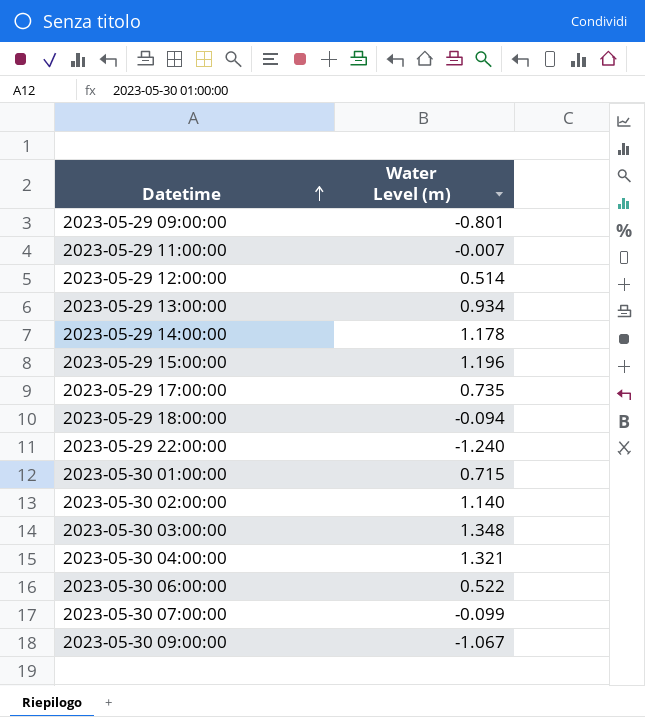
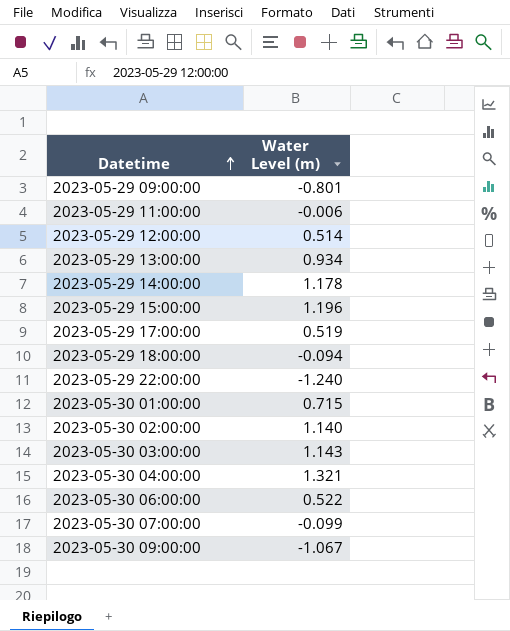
2023-05-29 11:00:00 | Water Level (m): -0.007 -> -0.006
2023-05-29 17:00:00 | Water Level (m): 0.735 -> 0.519
2023-05-30 03:00:00 | Water Level (m): 1.348 -> 1.143

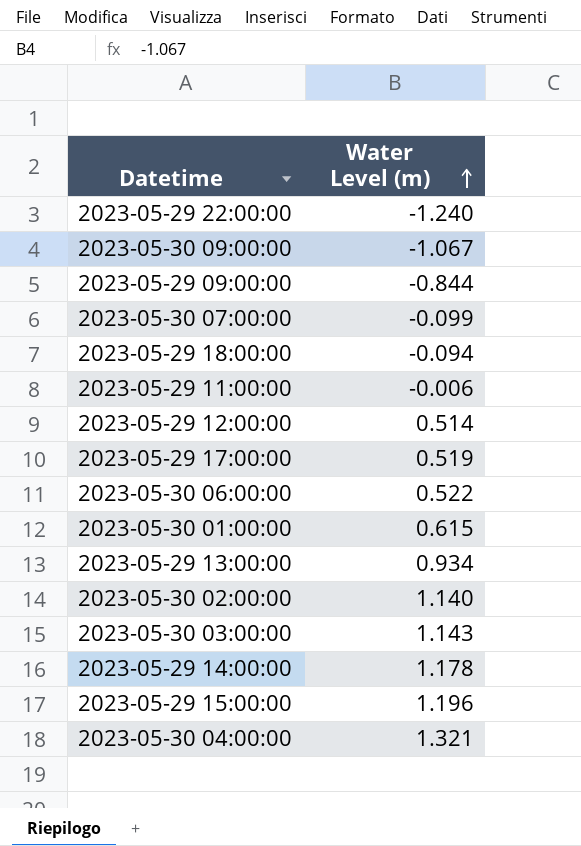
row order: Datetime ascending -> Water Level (m) ascending
2023-05-29 09:00:00 | Water Level (m): -0.801 -> -0.844
2023-05-30 01:00:00 | Water Level (m): 0.715 -> 0.615

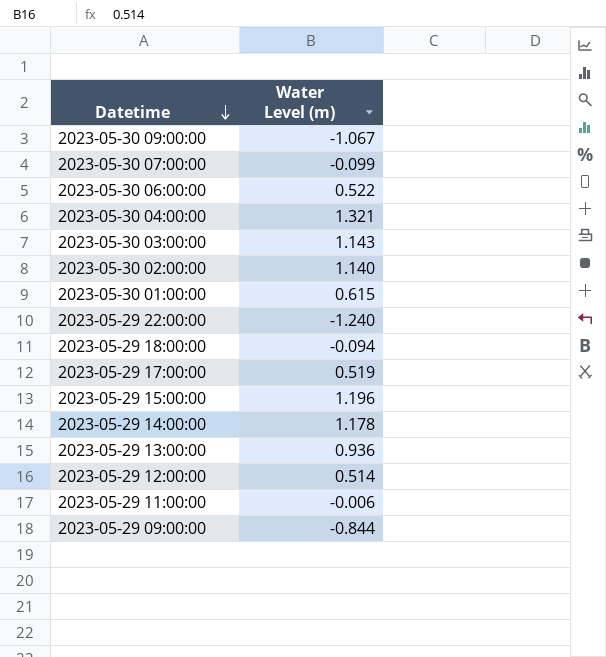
row order: Water Level (m) ascending -> Datetime descending
2023-05-29 13:00:00 | Water Level (m): 0.934 -> 0.936

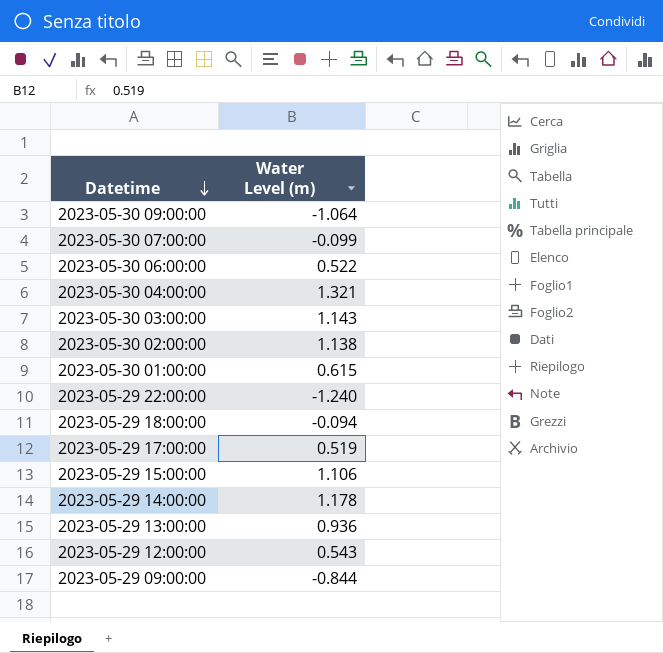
row 2023-05-29 11:00:00: -0.006 -> none
2023-05-30 09:00:00 | Water Level (m): -1.067 -> -1.064
2023-05-30 02:00:00 | Water Level (m): 1.140 -> 1.138
2023-05-29 15:00:00 | Water Level (m): 1.196 -> 1.106
2023-05-29 12:00:00 | Water Level (m): 0.514 -> 0.543

